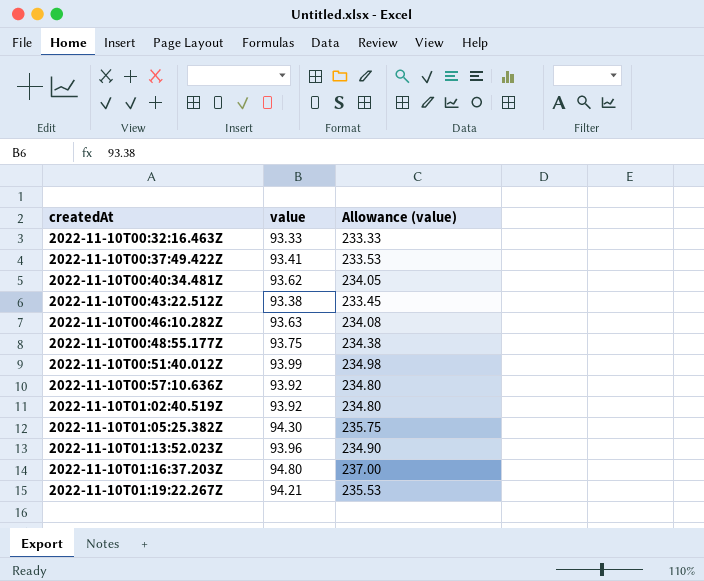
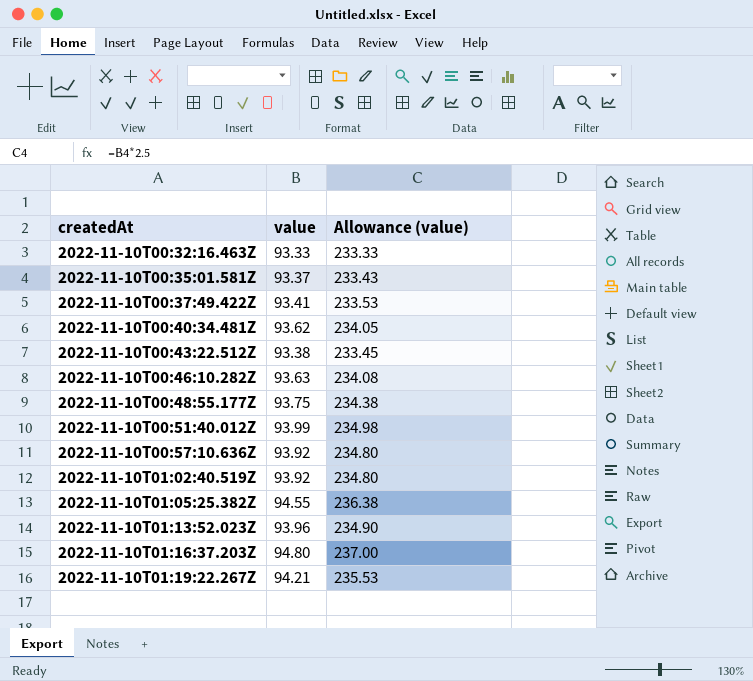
row 2022-11-10T00:35:01.581Z: none -> 93.37 | 233.43
2022-11-10T01:05:25.382Z | value: 94.30 -> 94.55
2022-11-10T01:05:25.382Z | Allowance (value): 235.75 -> 236.38

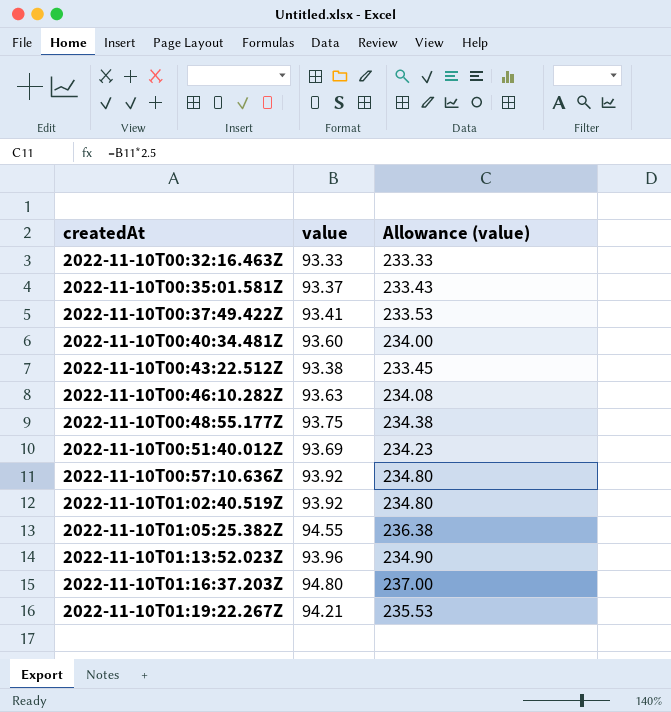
2022-11-10T00:40:34.481Z | value: 93.62 -> 93.60
2022-11-10T00:40:34.481Z | Allowance (value): 234.05 -> 234.00
2022-11-10T00:51:40.012Z | value: 93.99 -> 93.69
2022-11-10T00:51:40.012Z | Allowance (value): 234.98 -> 234.23

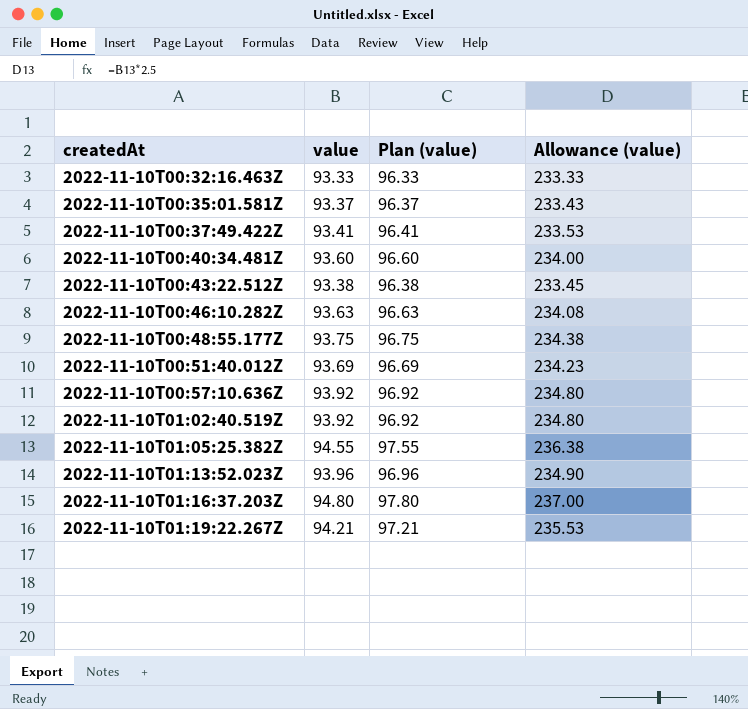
column Plan (value) | formula: none -> [value] + 3

